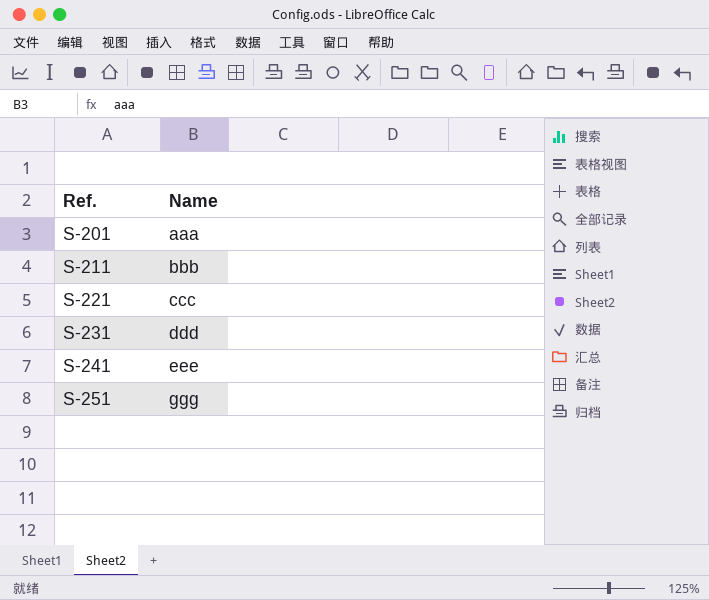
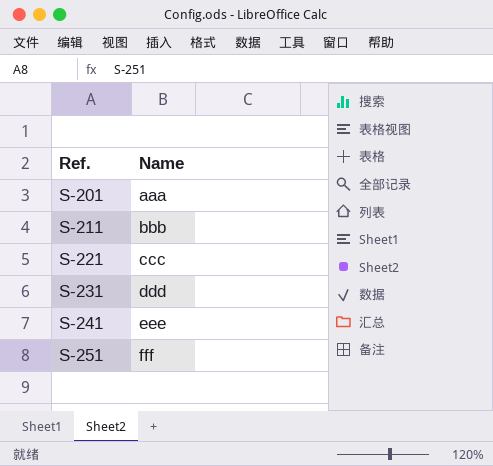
S-251 | Name: ggg -> fff

